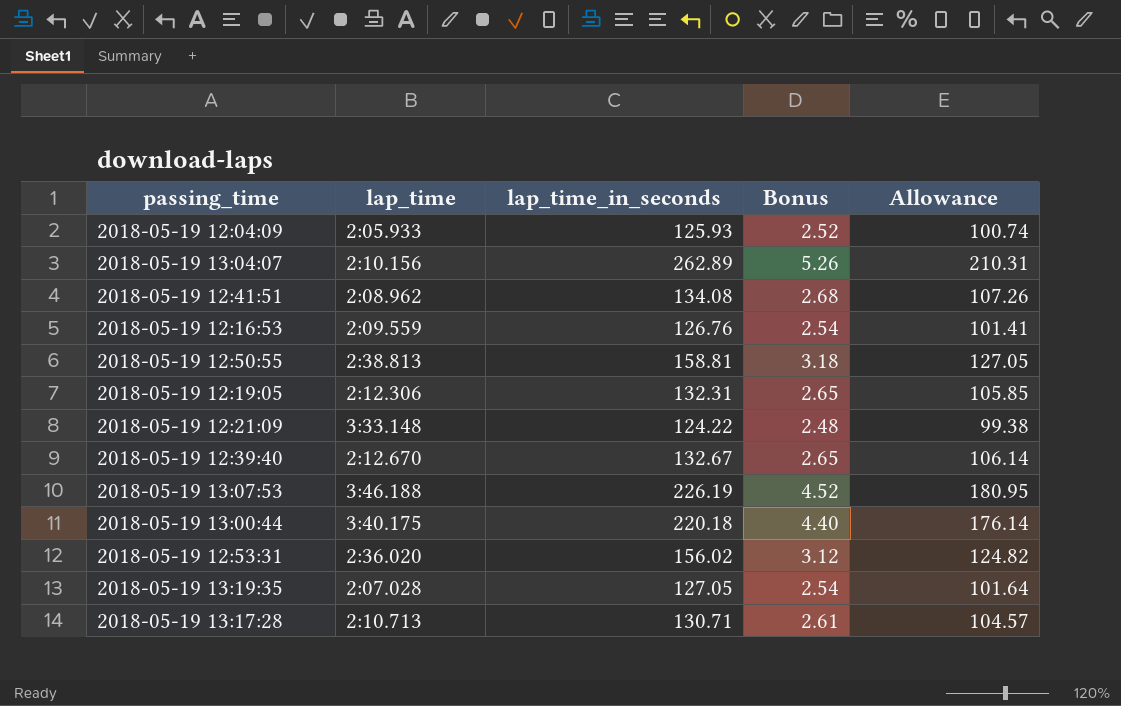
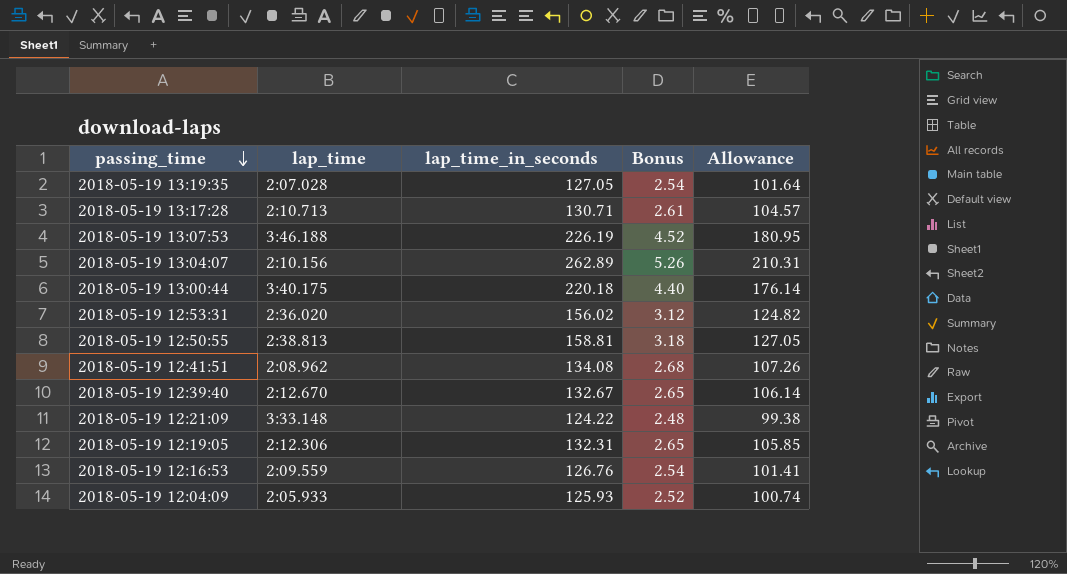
row order: none -> passing_time descending

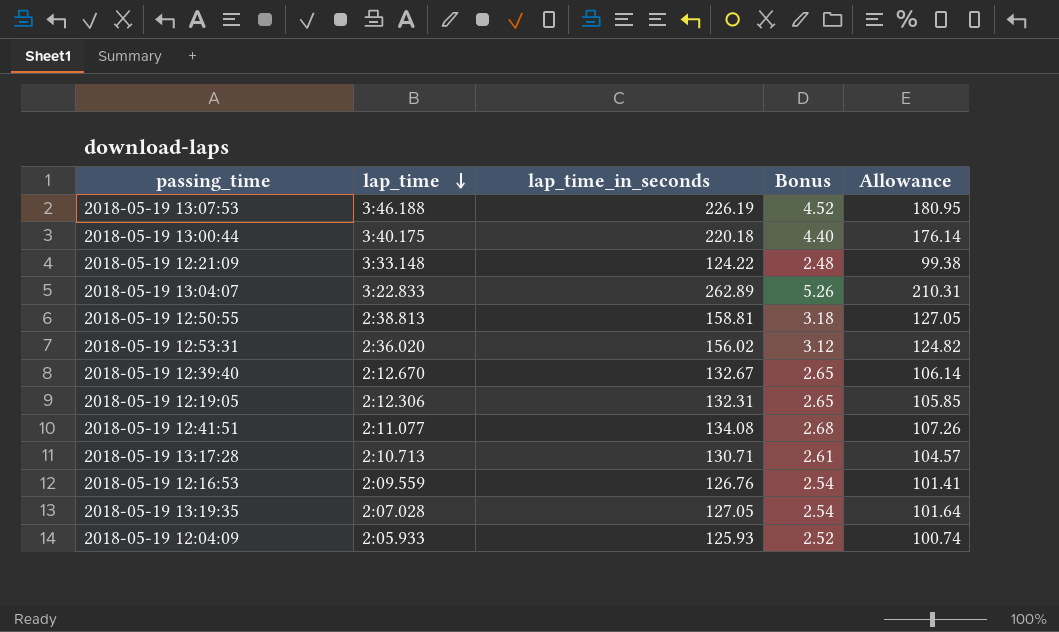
row order: passing_time descending -> lap_time descending
2018-05-19 13:04:07 | lap_time: 2:10.156 -> 3:22.833
2018-05-19 12:41:51 | lap_time: 2:08.962 -> 2:11.077

